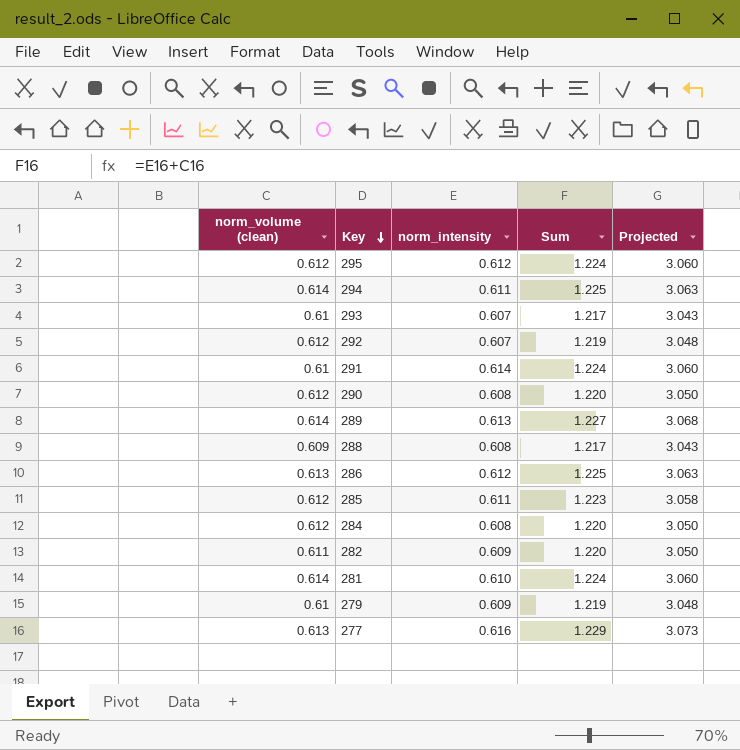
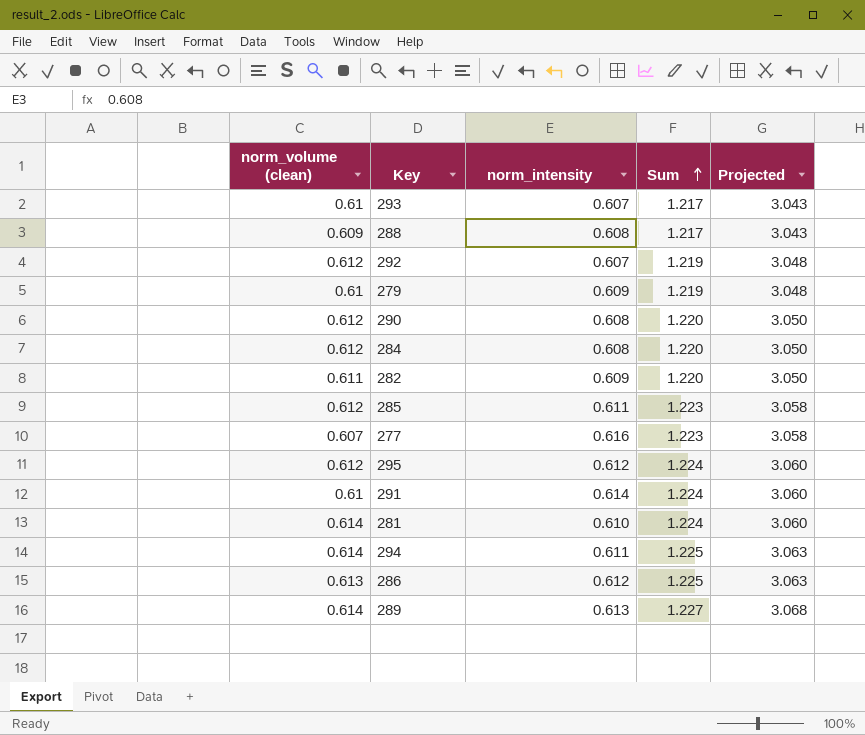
row order: Key descending -> Sum ascending
277 | norm_volume (clean): 0.613 -> 0.607
277 | Sum: 1.229 -> 1.223
277 | Projected: 3.073 -> 3.058

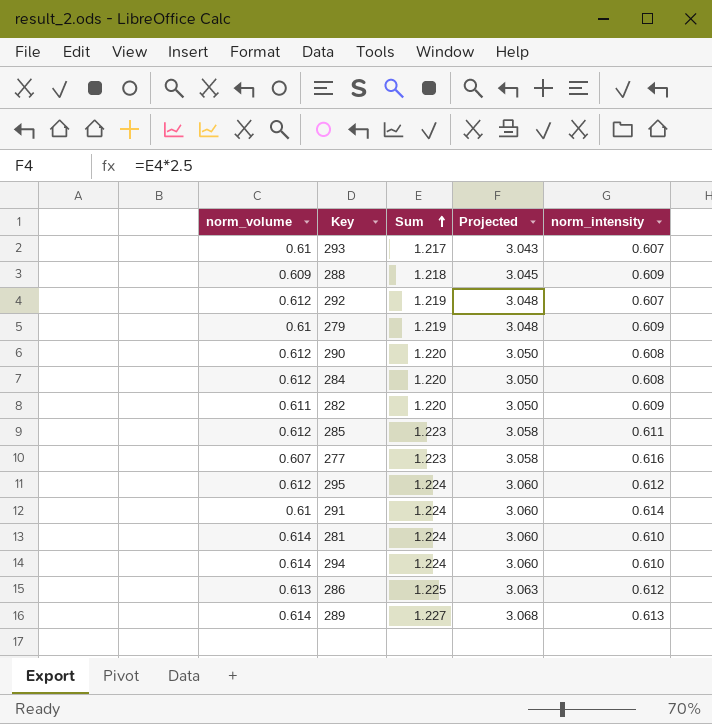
column name: norm_volume (clean) -> norm_volume
column norm_intensity | position: 3 -> 5
288 | Sum: 1.217 -> 1.218
288 | Projected: 3.043 -> 3.045
288 | norm_intensity: 0.608 -> 0.609
294 | Sum: 1.225 -> 1.224
294 | Projected: 3.063 -> 3.060
294 | norm_intensity: 0.611 -> 0.610

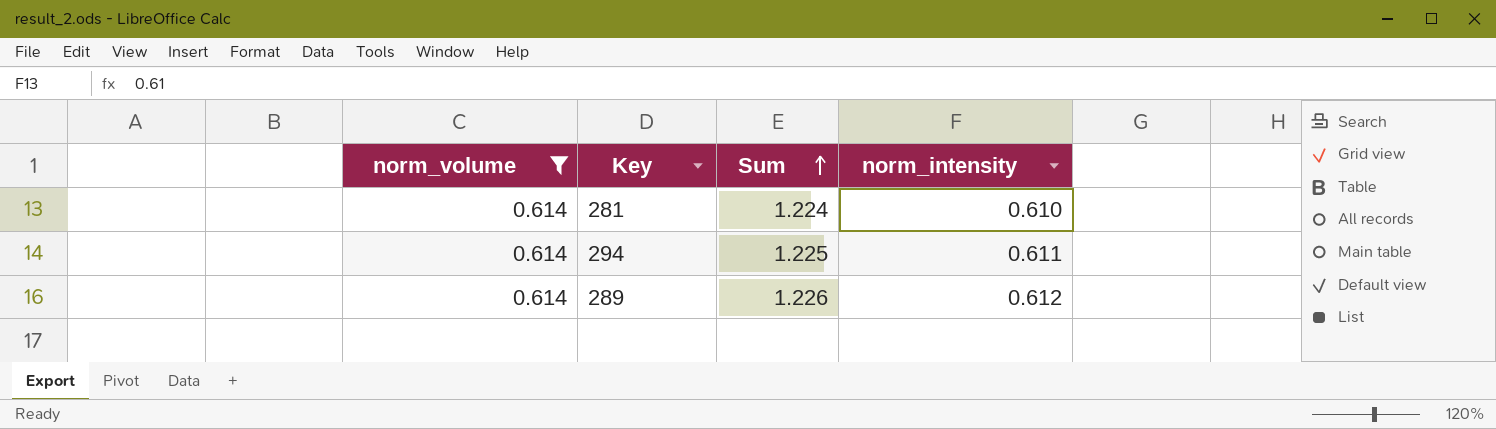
filter: none -> norm_volume = 0.614
column Projected | formula: [Sum] * 2.5 -> none
294 | Sum: 1.224 -> 1.225
294 | norm_intensity: 0.610 -> 0.611
289 | Sum: 1.227 -> 1.226
289 | norm_intensity: 0.613 -> 0.612

